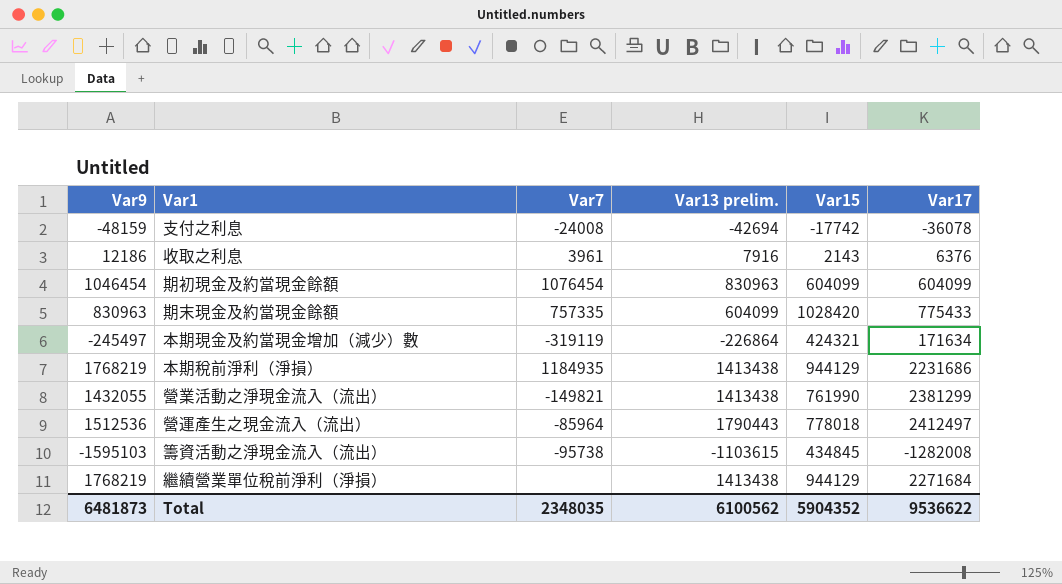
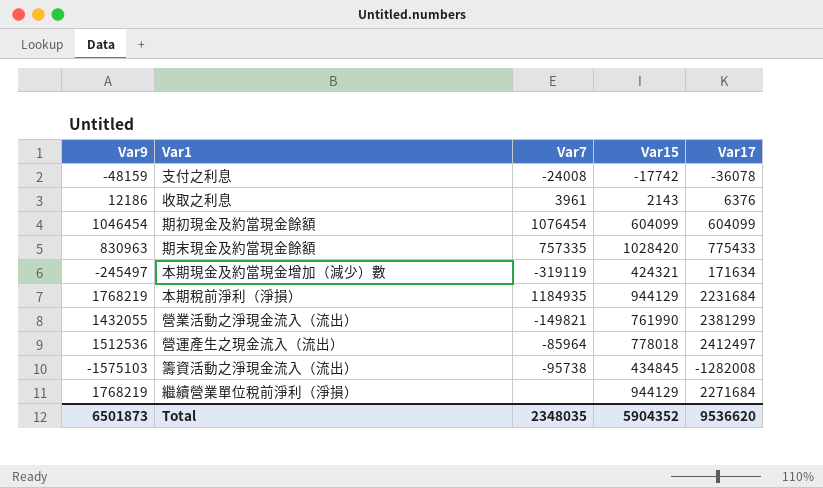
column Var13 prelim. | position: 4 -> none
本期稅前淨利（淨損） | Var17: 2231686 -> 2231684
籌資活動之淨現金流入（流出） | Var9: -1595103 -> -1575103
Total | Var9: 6481873 -> 6501873
Total | Var17: 9536622 -> 9536620

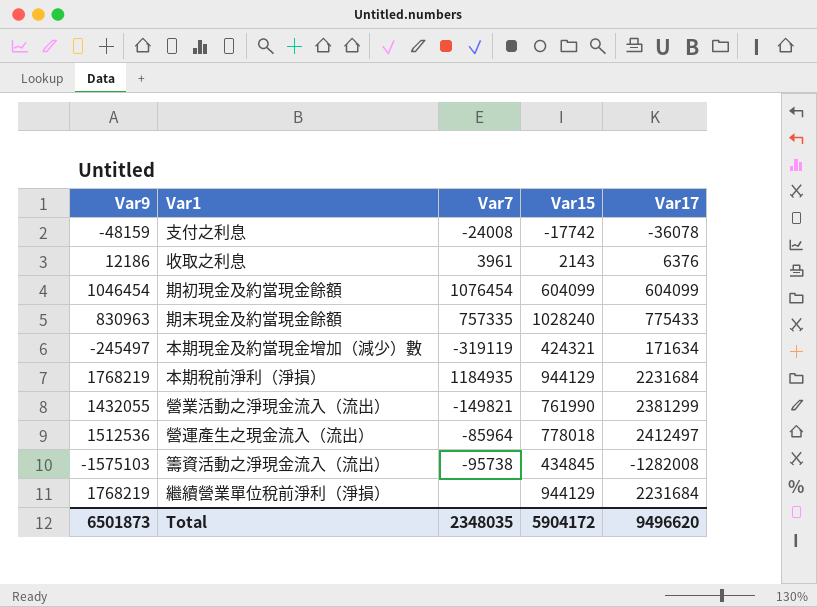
期末現金及約當現金餘額 | Var15: 1028420 -> 1028240
繼續營業單位稅前淨利（淨損） | Var17: 2271684 -> 2231684
Total | Var15: 5904352 -> 5904172
Total | Var17: 9536620 -> 9496620

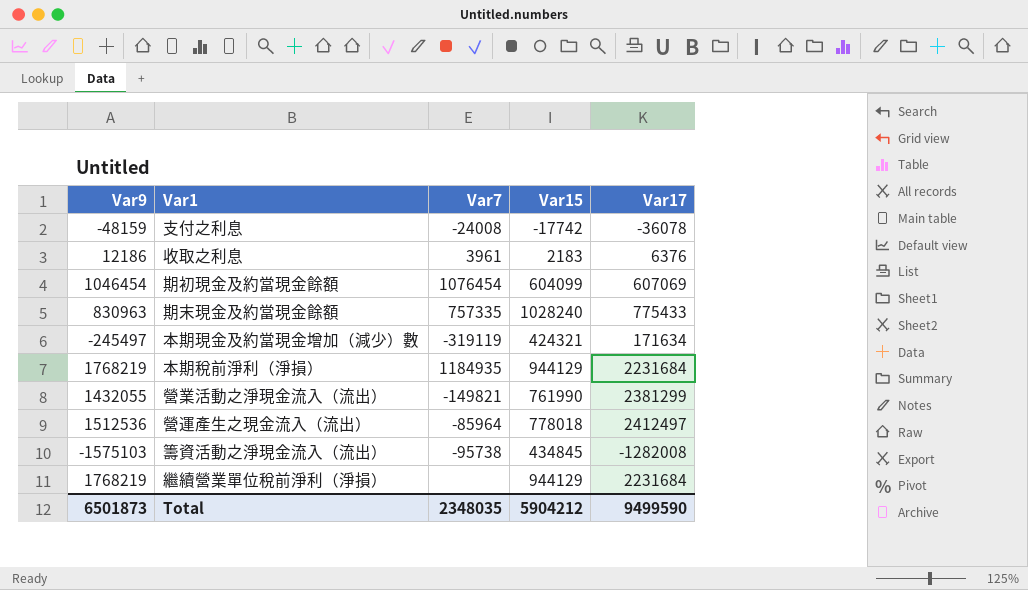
收取之利息 | Var15: 2143 -> 2183
期初現金及約當現金餘額 | Var17: 604099 -> 607069
Total | Var15: 5904172 -> 5904212
Total | Var17: 9496620 -> 9499590

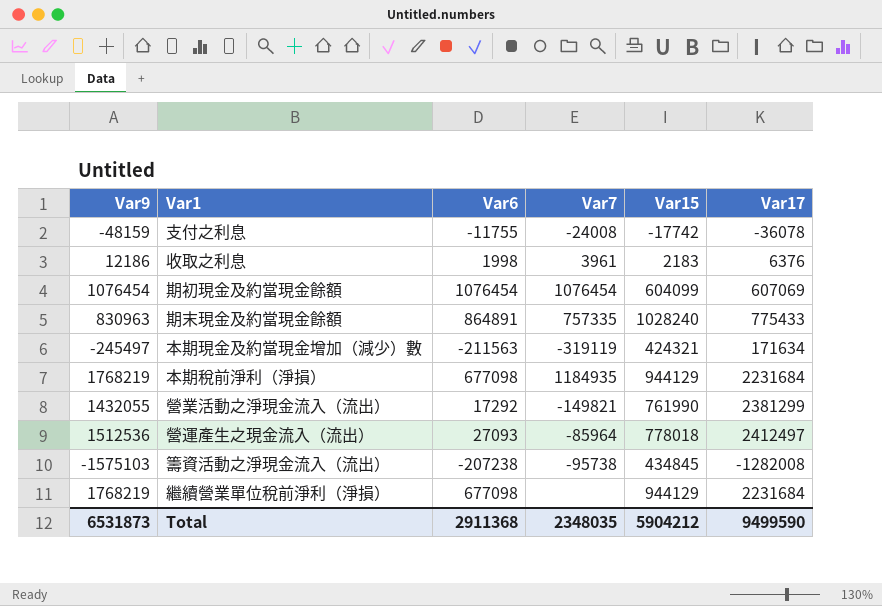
column Var6 | position: none -> 3
期初現金及約當現金餘額 | Var9: 1046454 -> 1076454
Total | Var9: 6501873 -> 6531873

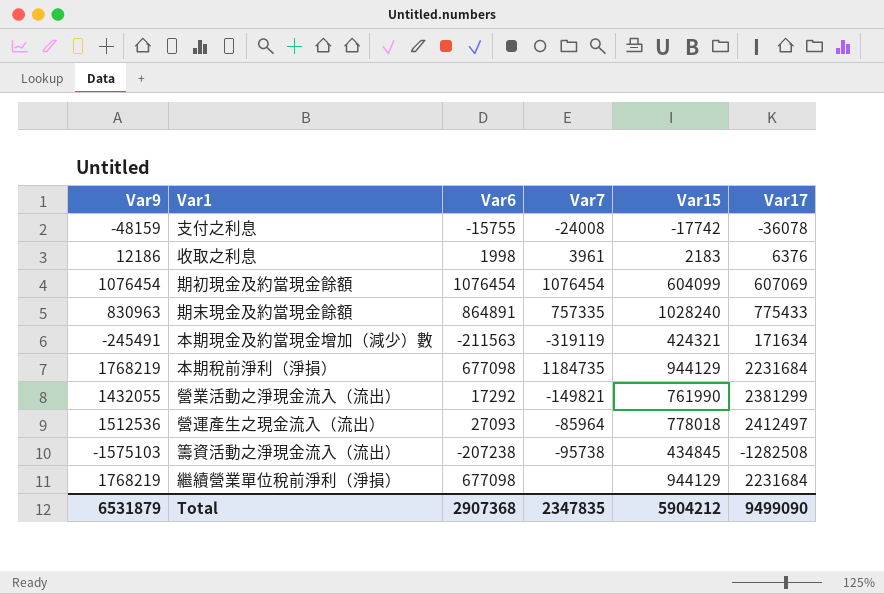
支付之利息 | Var6: -11755 -> -15755
本期現金及約當現金增加（減少）數 | Var9: -245497 -> -245491
本期稅前淨利（淨損） | Var7: 1184935 -> 1184735
籌資活動之淨現金流入（流出） | Var17: -1282008 -> -1282508
Total | Var9: 6531873 -> 6531879
Total | Var6: 2911368 -> 2907368
Total | Var7: 2348035 -> 2347835
Total | Var17: 9499590 -> 9499090

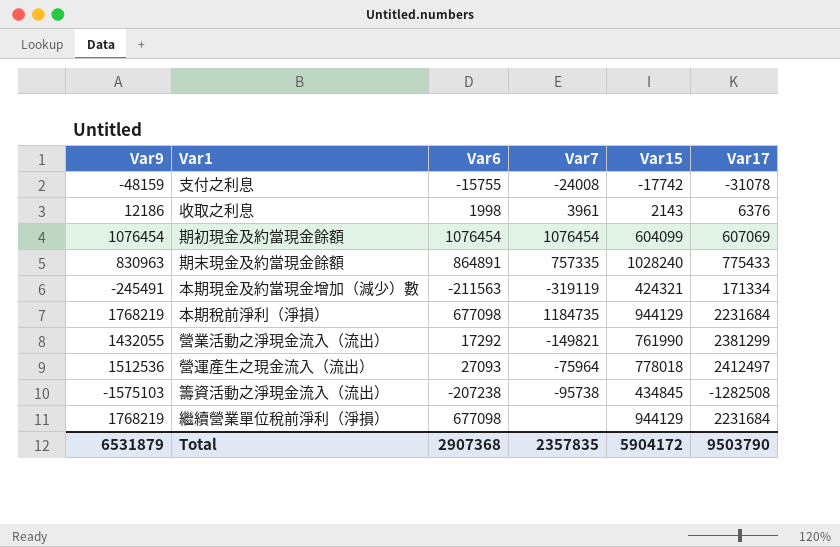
支付之利息 | Var17: -36078 -> -31078
收取之利息 | Var15: 2183 -> 2143
本期現金及約當現金增加（減少）數 | Var17: 171634 -> 171334
營運產生之現金流入（流出） | Var7: -85964 -> -75964
Total | Var7: 2347835 -> 2357835
Total | Var15: 5904212 -> 5904172
Total | Var17: 9499090 -> 9503790

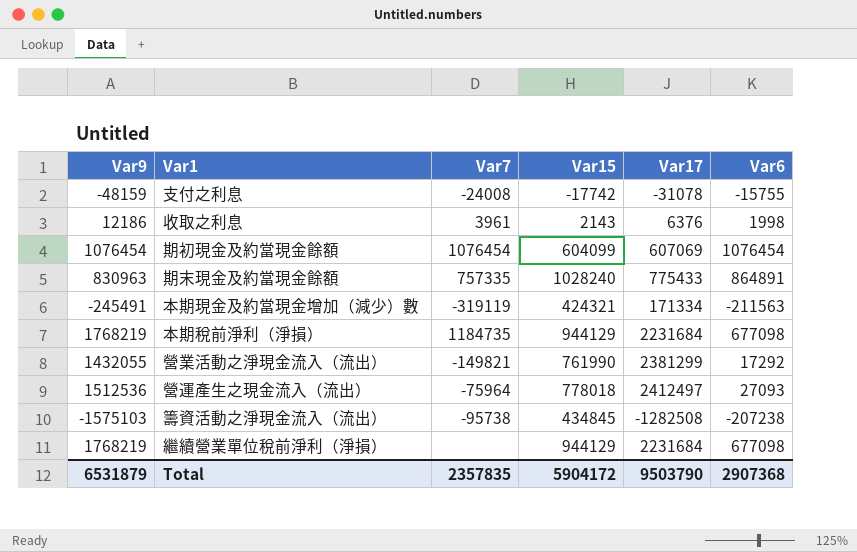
column Var6 | position: 3 -> 6

